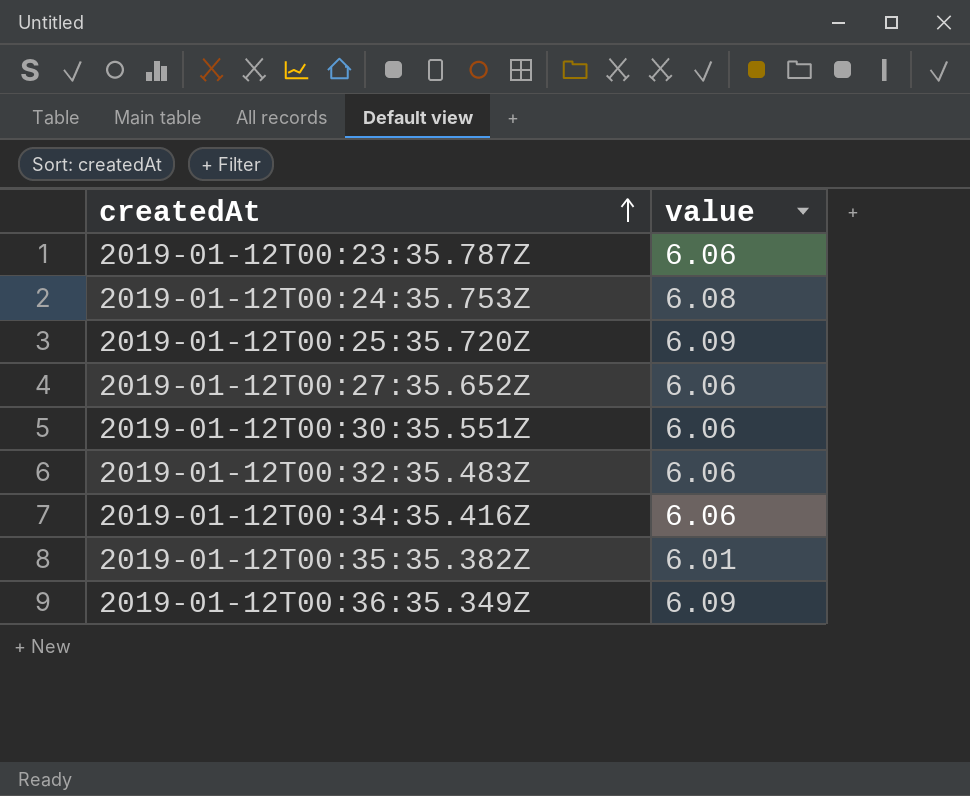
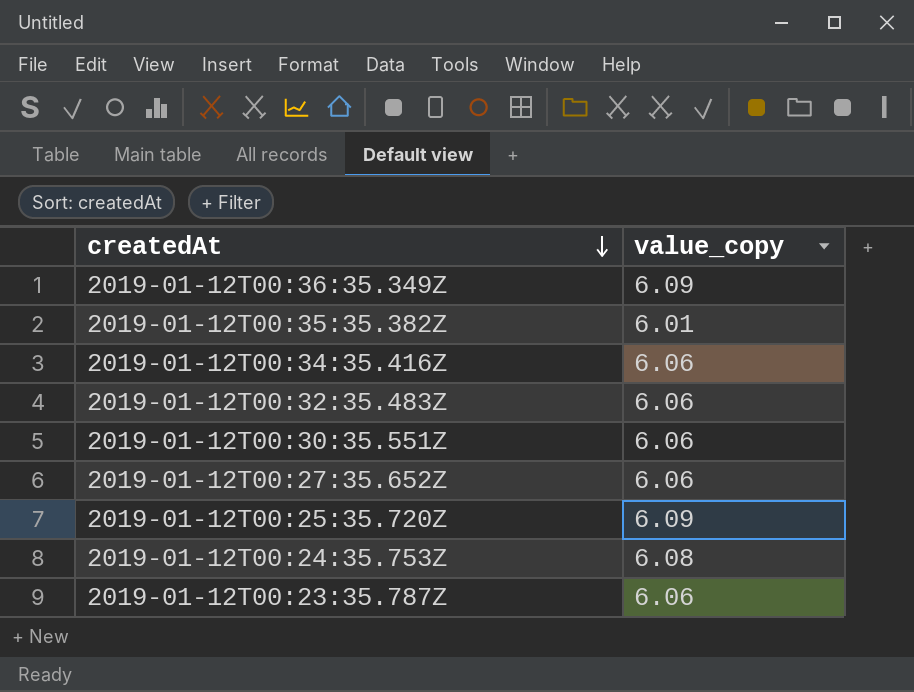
row order: createdAt ascending -> createdAt descending
column name: value -> value_copy

